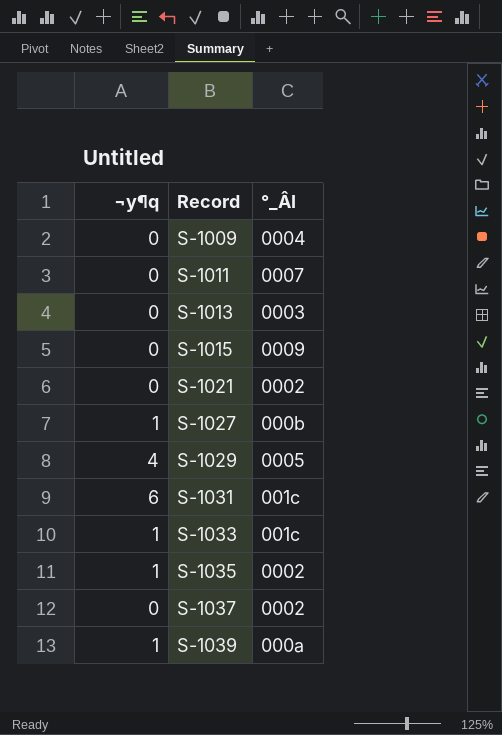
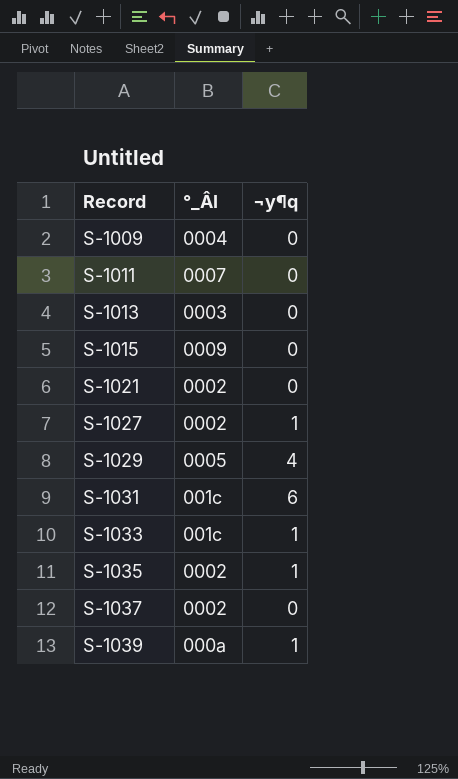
column ¬y¶q | position: 1 -> 3
S-1027 | °_ÂI: 000b -> 0002

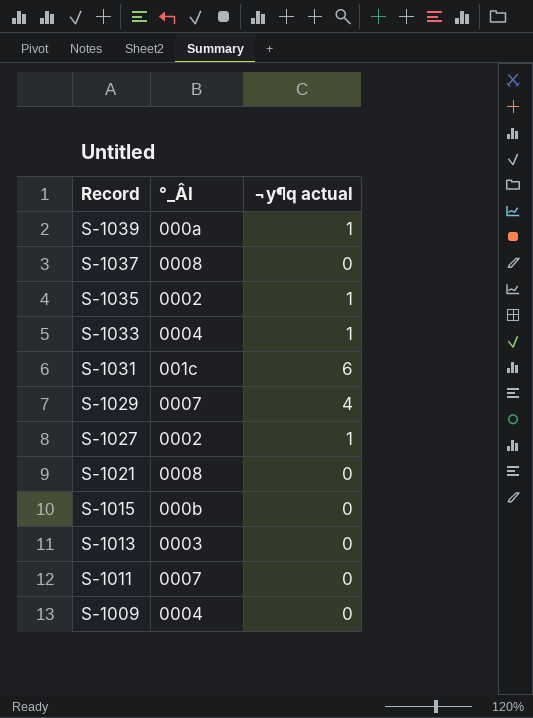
row order: Record ascending -> Record descending
column name: ¬y¶q -> ¬y¶q actual
S-1037 | °_ÂI: 0002 -> 0008
S-1033 | °_ÂI: 001c -> 0004
S-1029 | °_ÂI: 0005 -> 0007
S-1021 | °_ÂI: 0002 -> 0008
S-1015 | °_ÂI: 0009 -> 000b

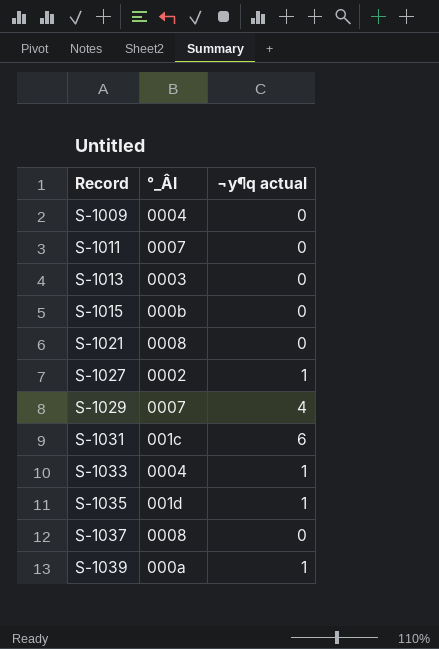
row order: Record descending -> Record ascending
S-1035 | °_ÂI: 0002 -> 001d

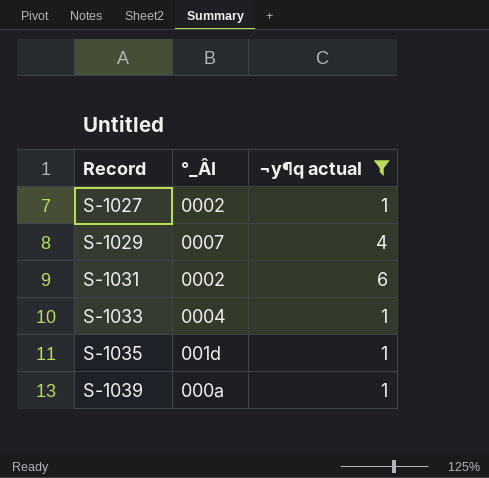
filter: none -> ¬y¶q actual != 0
S-1031 | °_ÂI: 001c -> 0002

